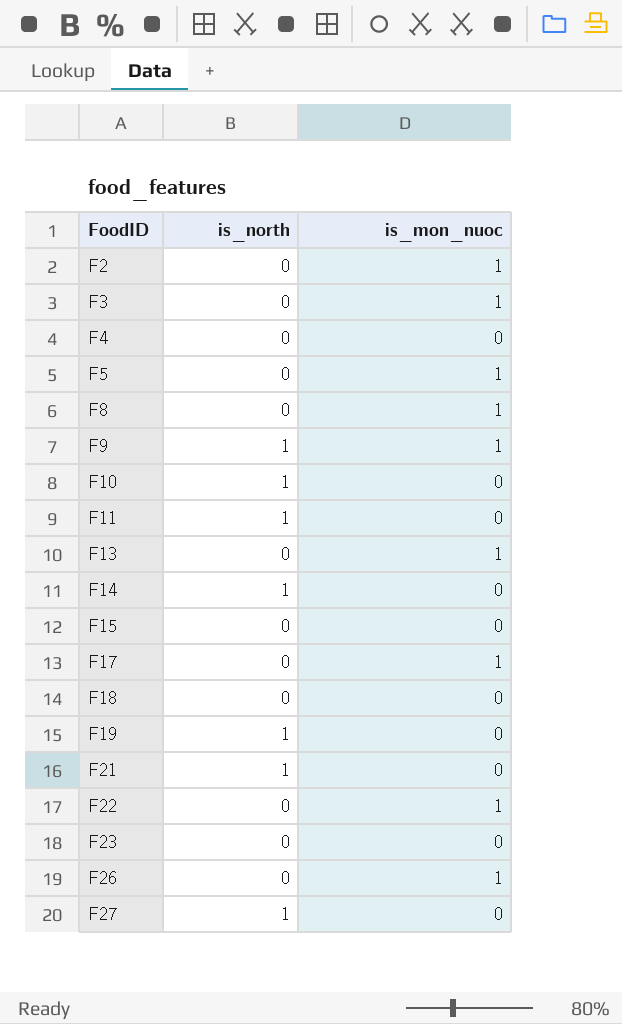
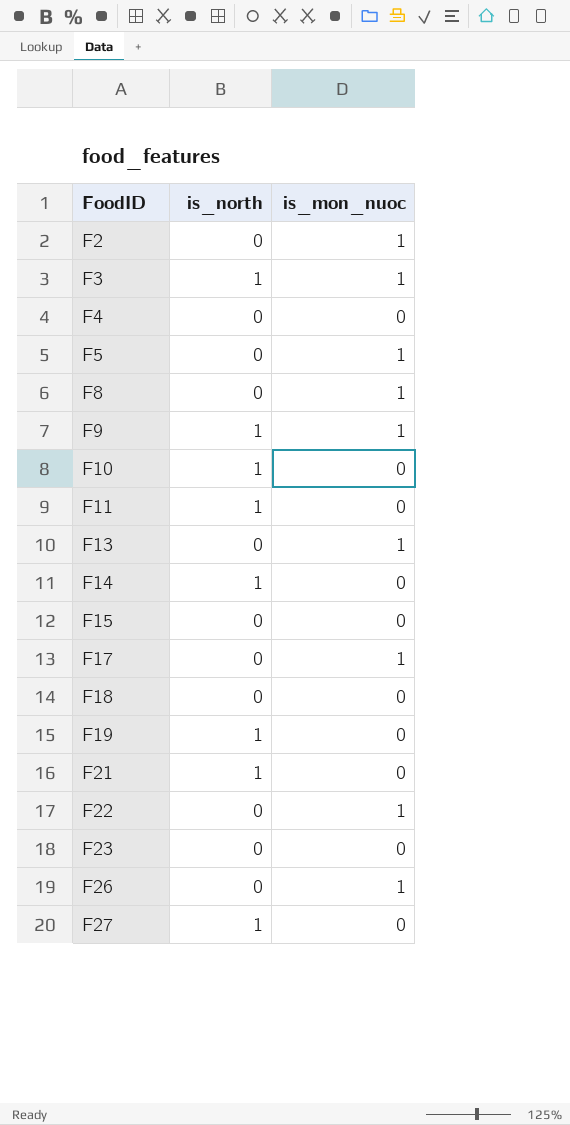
F3 | is_north: 0 -> 1

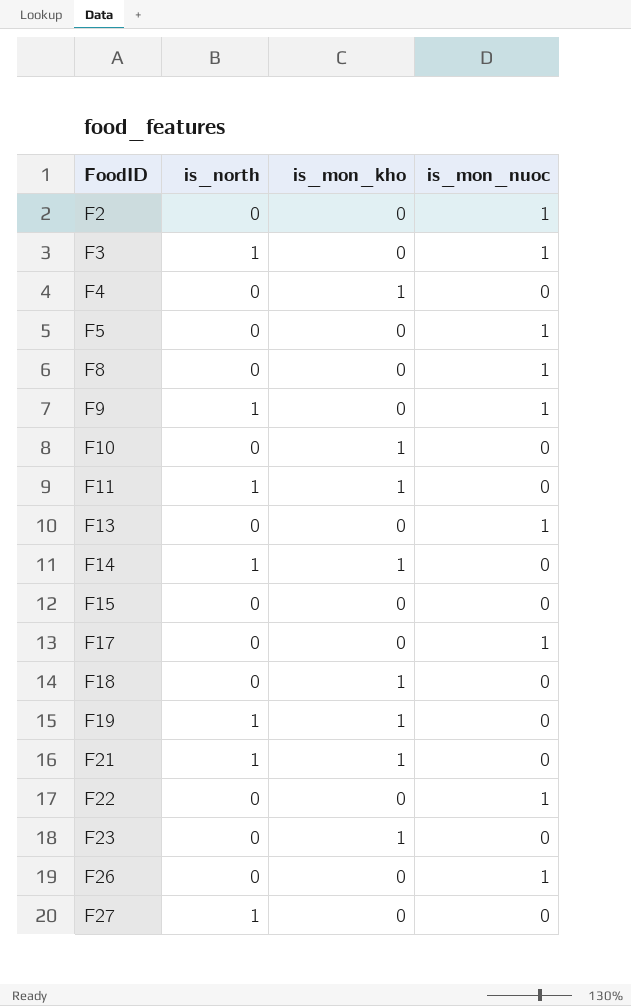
column is_mon_kho | position: none -> 3
F10 | is_north: 1 -> 0

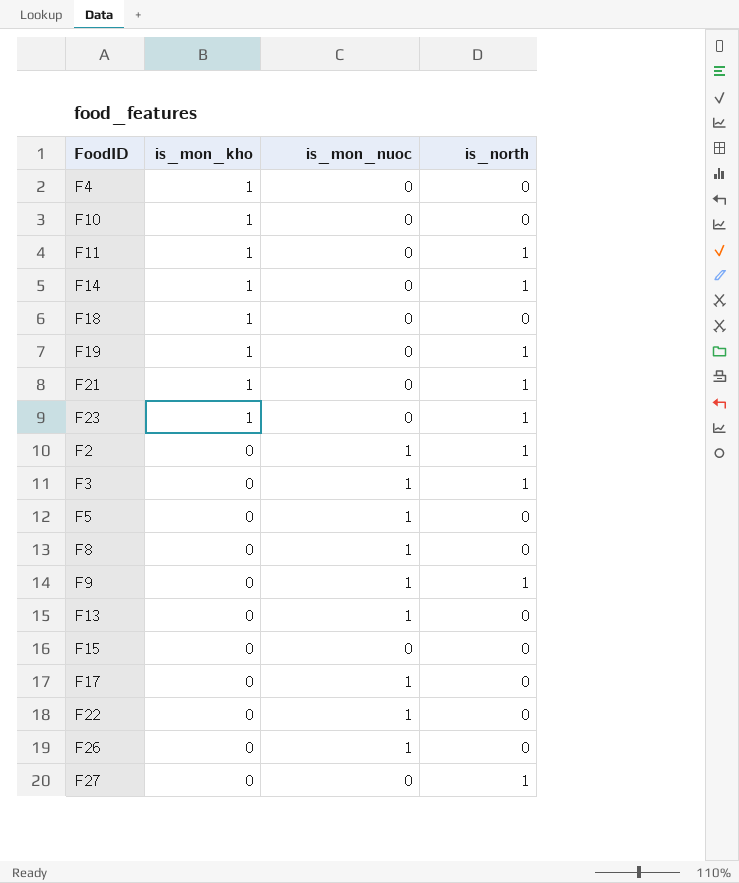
row order: FoodID ascending -> is_mon_kho descending
column is_north | position: 2 -> 4
F23 | is_north: 0 -> 1
F2 | is_north: 0 -> 1

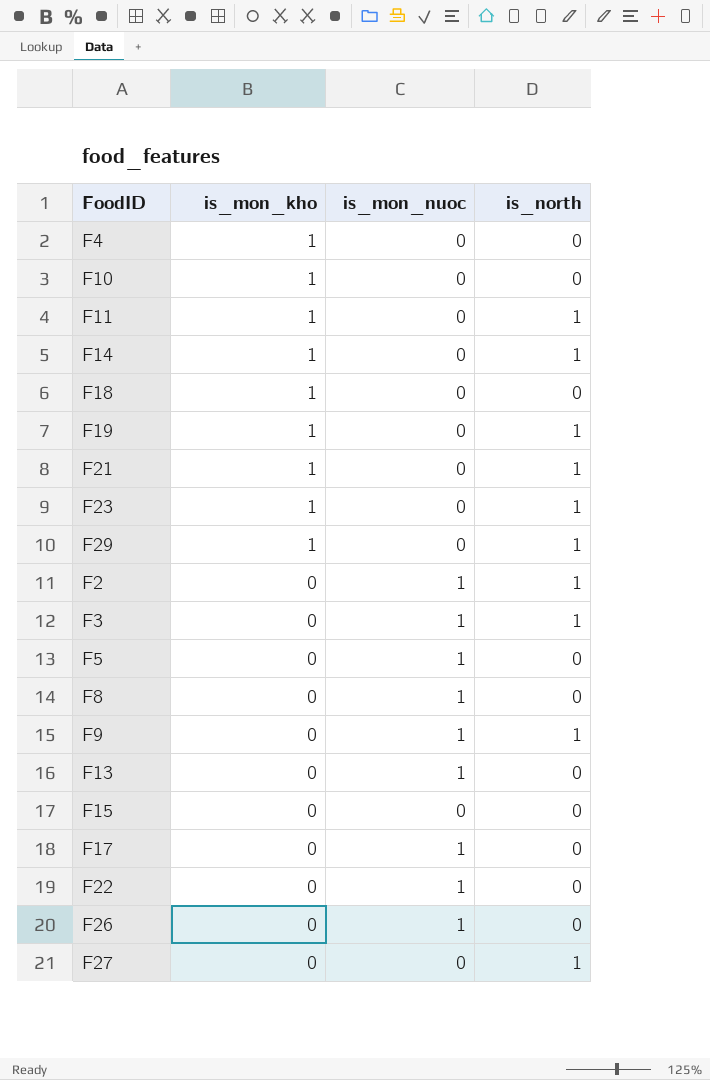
row F29: none -> 1 | 0 | 1

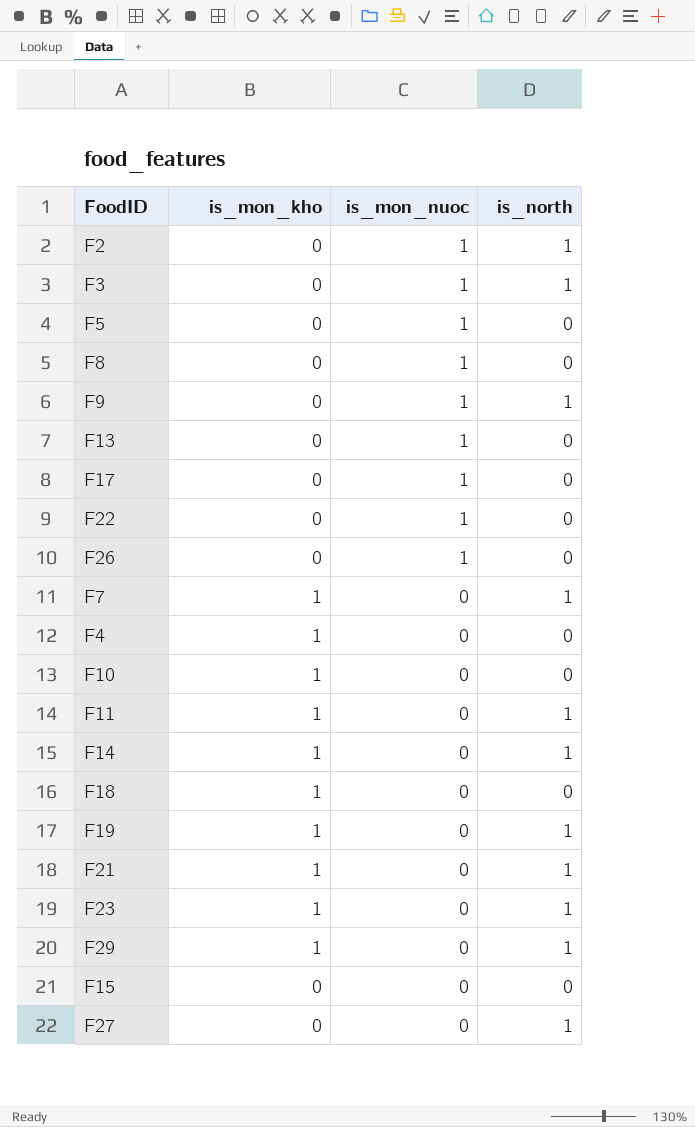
row order: is_mon_kho descending -> is_mon_nuoc descending
row F7: none -> 1 | 0 | 1

